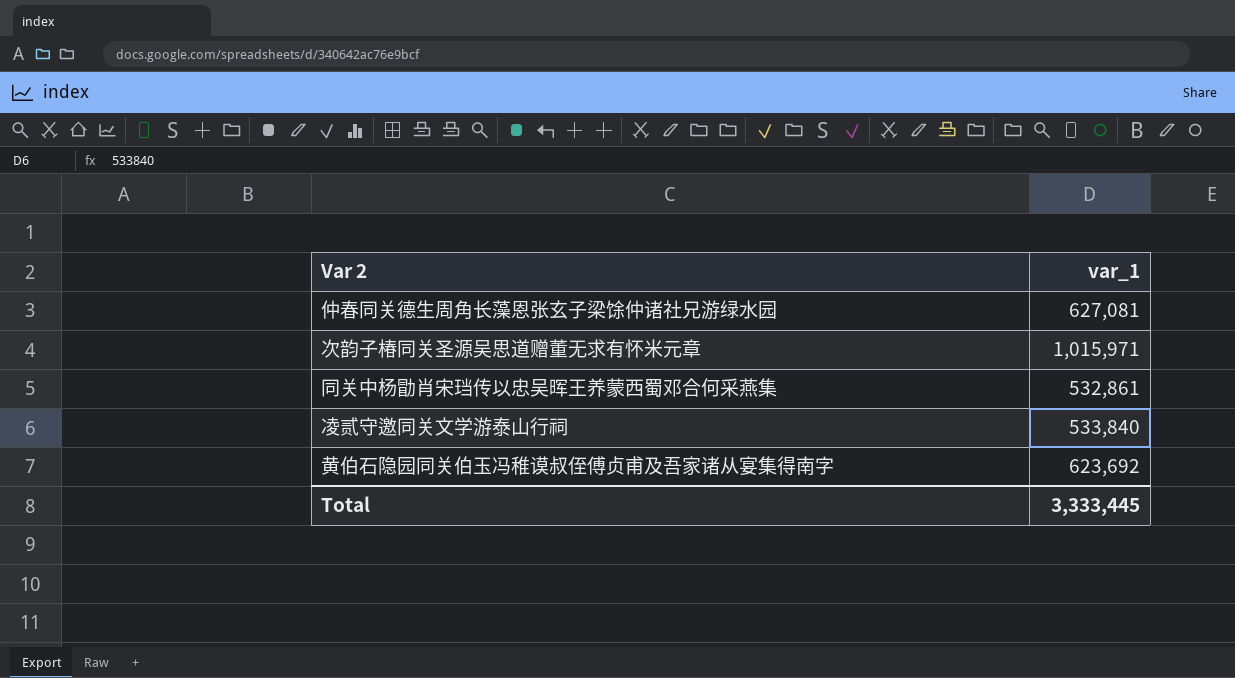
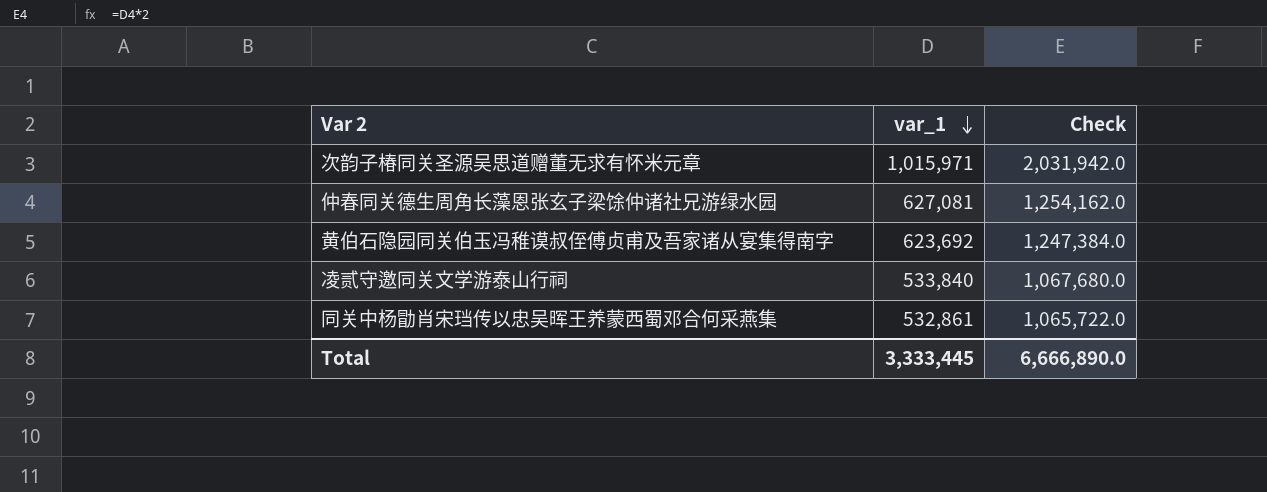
row order: none -> var_1 descending
column Check | formula: none -> [var_1] * 2

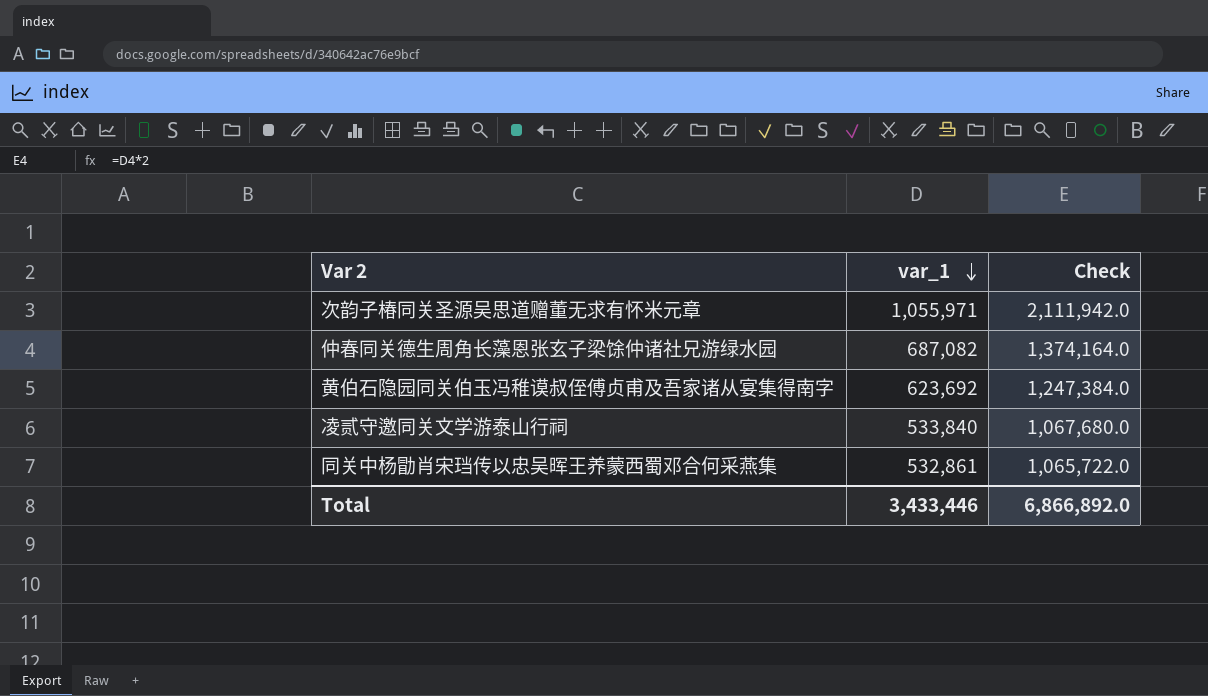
次韵子椿同关圣源吴思道赠董无求有怀米元章 | var_1: 1,015,971 -> 1,055,971
次韵子椿同关圣源吴思道赠董无求有怀米元章 | Check: 2,031,942.0 -> 2,111,942.0
仲春同关德生周角长藻恩张玄子梁馀仲诸社兄游绿水园 | var_1: 627,081 -> 687,082
仲春同关德生周角长藻恩张玄子梁馀仲诸社兄游绿水园 | Check: 1,254,162.0 -> 1,374,164.0
Total | var_1: 3,333,445 -> 3,433,446
Total | Check: 6,666,890.0 -> 6,866,892.0

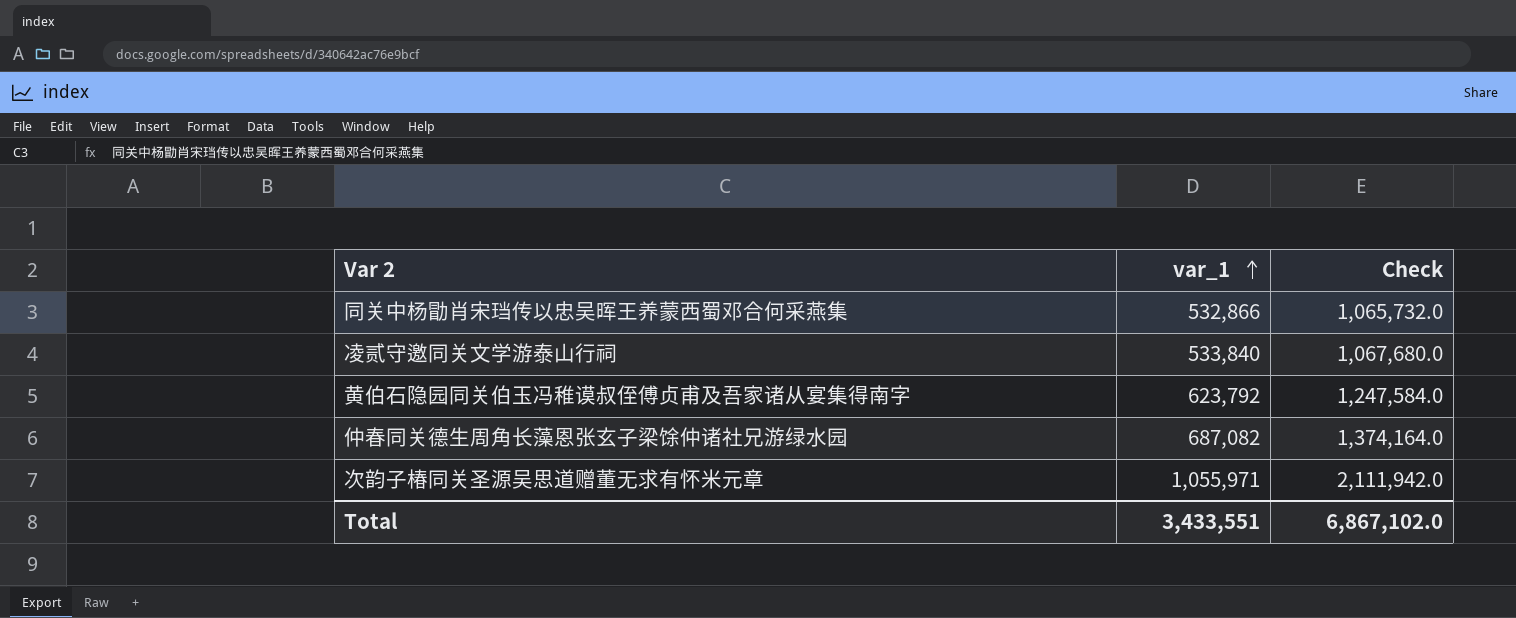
row order: var_1 descending -> var_1 ascending
同关中杨勖肖宋珰传以忠吴晖王养蒙西蜀邓合何采燕集 | var_1: 532,861 -> 532,866
同关中杨勖肖宋珰传以忠吴晖王养蒙西蜀邓合何采燕集 | Check: 1,065,722.0 -> 1,065,732.0
黄伯石隐园同关伯玉冯稚谟叔侄傅贞甫及吾家诸从宴集得南字 | var_1: 623,692 -> 623,792
黄伯石隐园同关伯玉冯稚谟叔侄傅贞甫及吾家诸从宴集得南字 | Check: 1,247,384.0 -> 1,247,584.0
Total | var_1: 3,433,446 -> 3,433,551
Total | Check: 6,866,892.0 -> 6,867,102.0

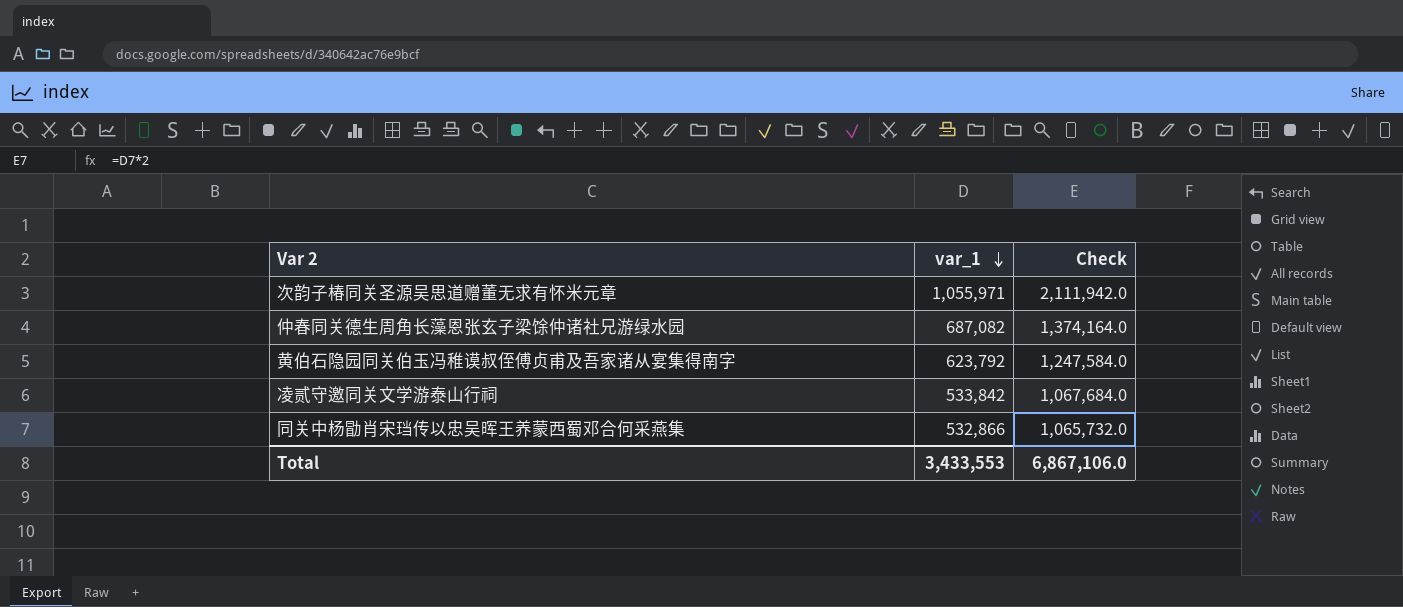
row order: var_1 ascending -> var_1 descending
凌贰守邀同关文学游泰山行祠 | var_1: 533,840 -> 533,842
凌贰守邀同关文学游泰山行祠 | Check: 1,067,680.0 -> 1,067,684.0
Total | var_1: 3,433,551 -> 3,433,553
Total | Check: 6,867,102.0 -> 6,867,106.0

